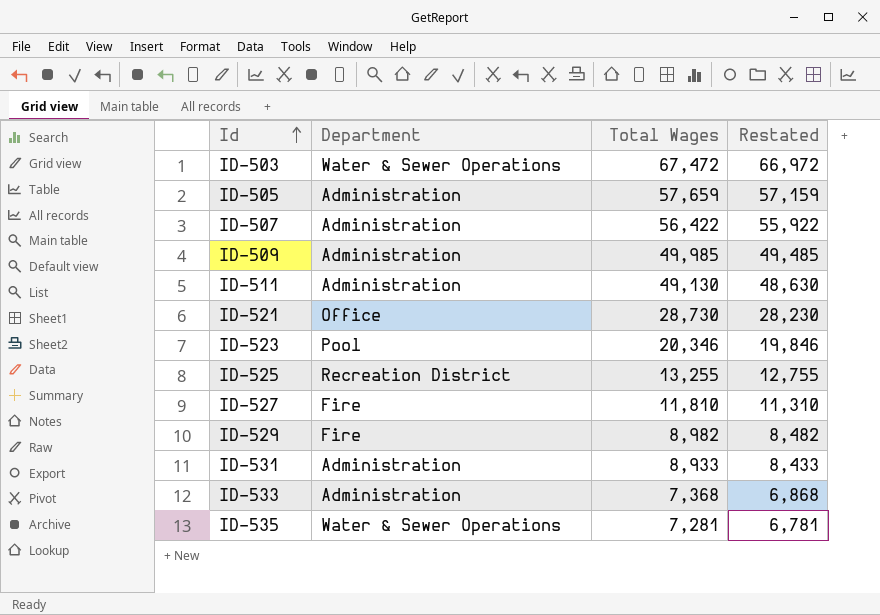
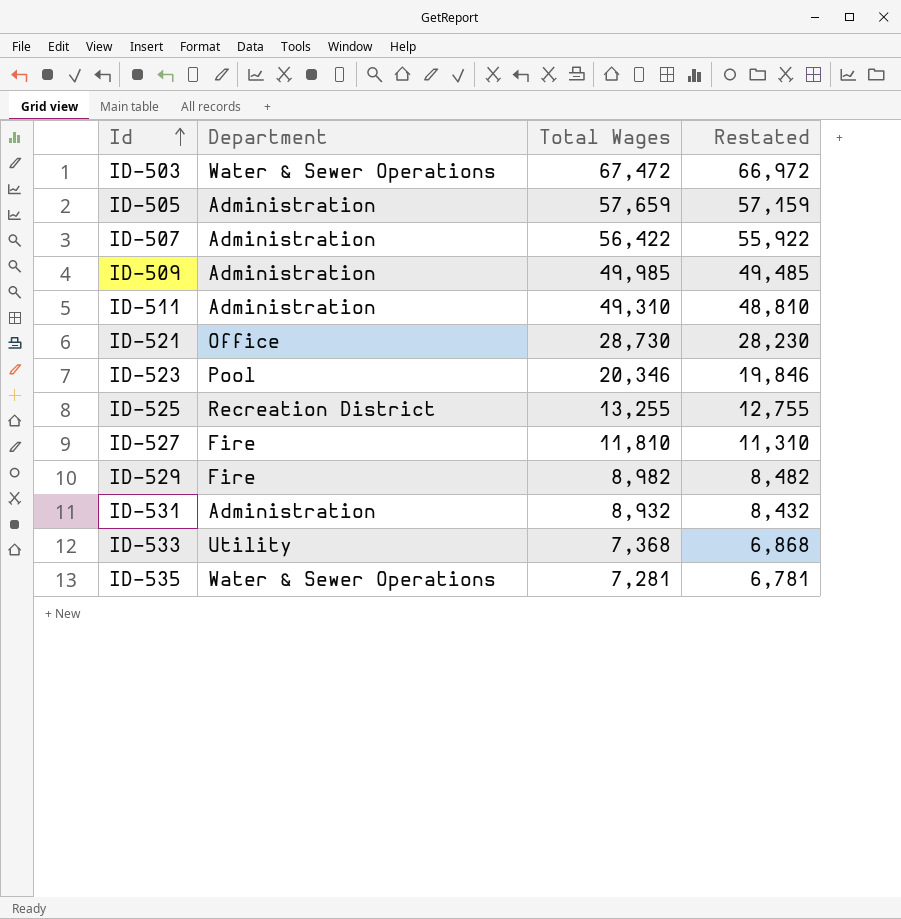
ID-511 | Total Wages: 49,130 -> 49,310
ID-511 | Restated: 48,630 -> 48,810
ID-531 | Total Wages: 8,933 -> 8,932
ID-531 | Restated: 8,433 -> 8,432
ID-533 | Department: Administration -> Utility

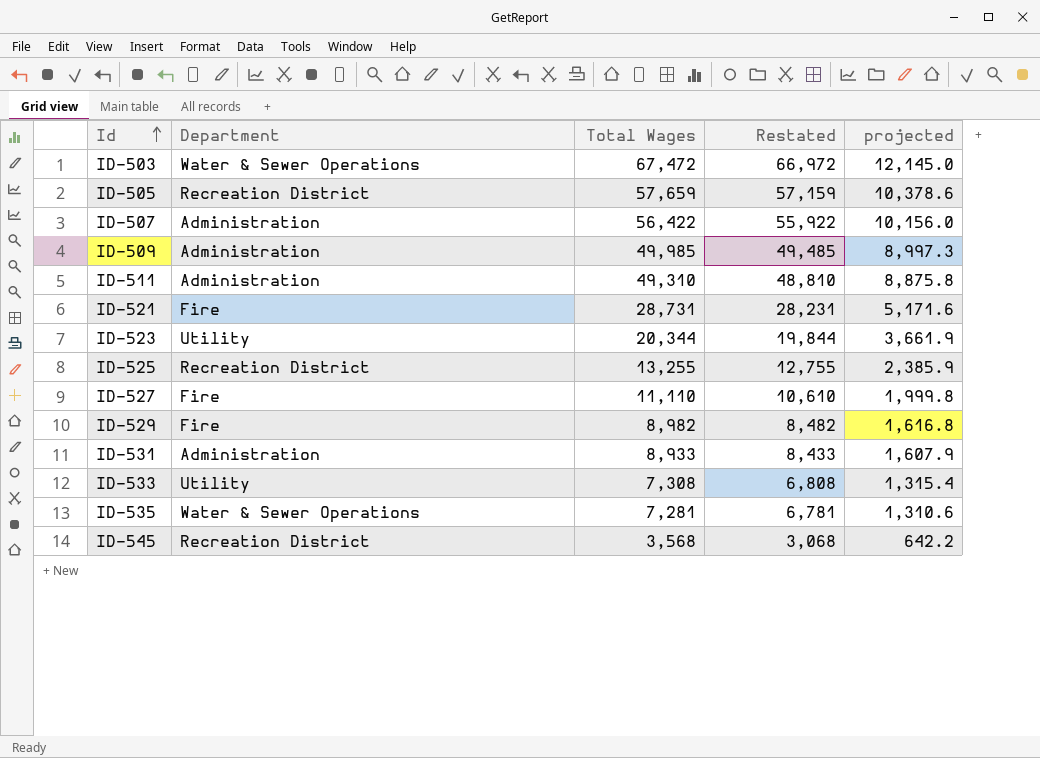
column projected | formula: none -> [Total Wages] * 0.18
ID-505 | Department: Administration -> Recreation District
ID-521 | Department: Office -> Fire
ID-521 | Total Wages: 28,730 -> 28,731
ID-521 | Restated: 28,230 -> 28,231
ID-523 | Department: Pool -> Utility
ID-523 | Total Wages: 20,346 -> 20,344
ID-523 | Restated: 19,846 -> 19,844
ID-527 | Total Wages: 11,810 -> 11,110
ID-527 | Restated: 11,310 -> 10,610
ID-531 | Total Wages: 8,932 -> 8,933
ID-531 | Restated: 8,432 -> 8,433
ID-533 | Total Wages: 7,368 -> 7,308
ID-533 | Restated: 6,868 -> 6,808
row ID-545: none -> Recreation District | 3,568 | 3,068 | 642.2

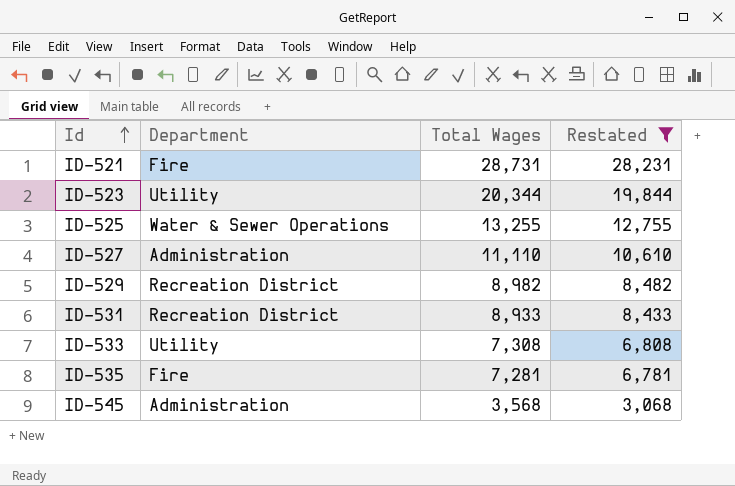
filter: none -> Restated <= 28,231
column projected | formula: [Total Wages] * 0.18 -> none
ID-525 | Department: Recreation District -> Water & Sewer Operations
ID-527 | Department: Fire -> Administration
ID-529 | Department: Fire -> Recreation District
ID-531 | Department: Administration -> Recreation District
ID-535 | Department: Water & Sewer Operations -> Fire
ID-545 | Department: Recreation District -> Administration

